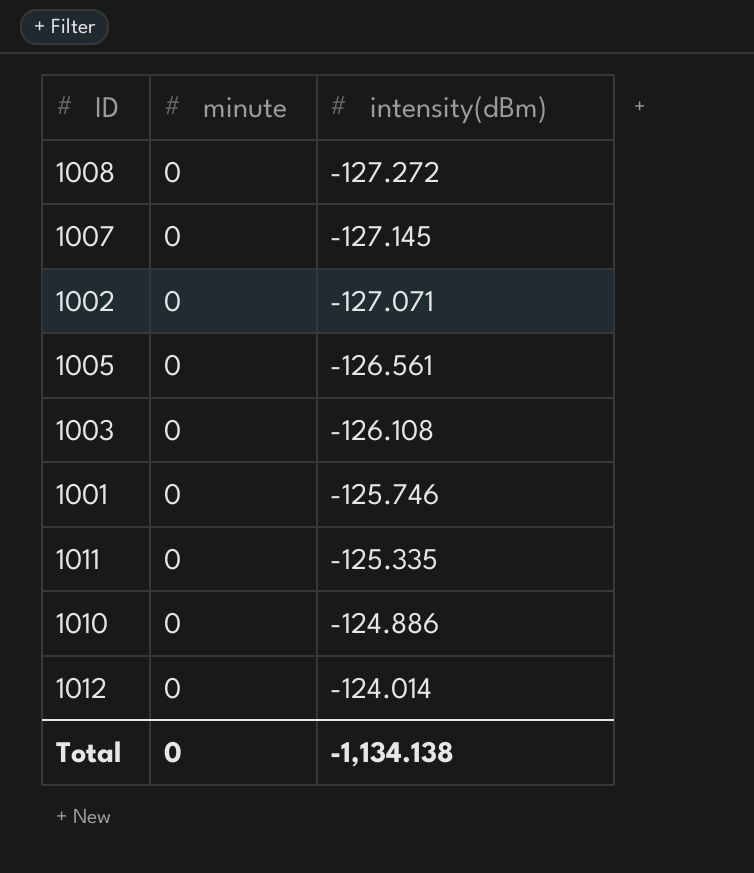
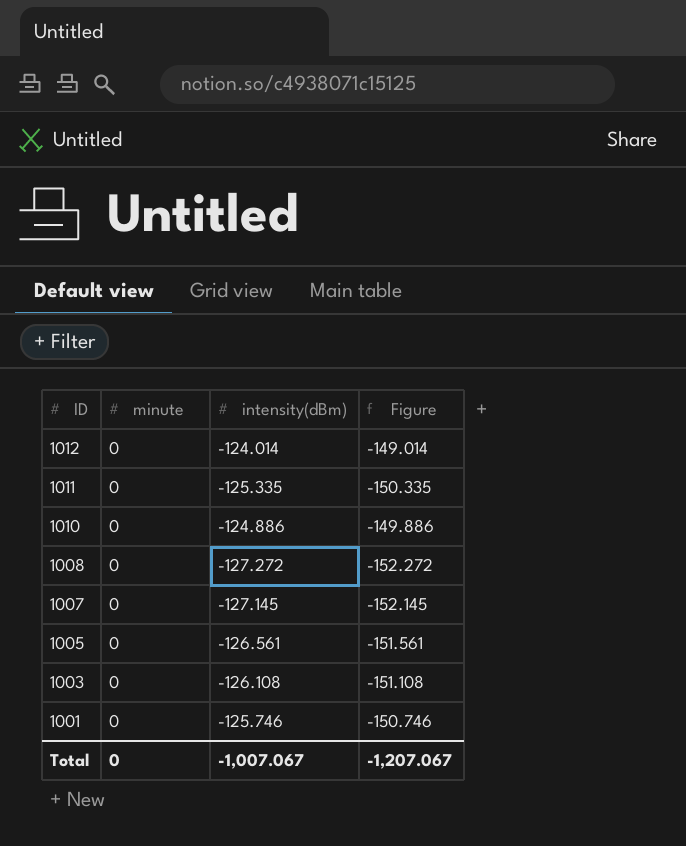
row order: intensity(dBm) ascending -> ID descending
column Figure | formula: none -> [intensity(dBm)] - 25
row 1002: 0 | -127.071 -> none
Total | intensity(dBm): -1,134.138 -> -1,007.067

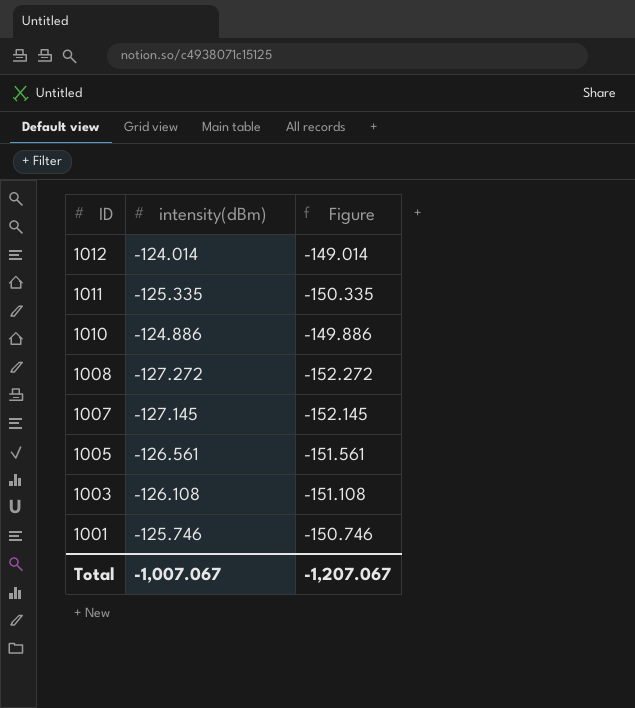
column minute | position: 2 -> none

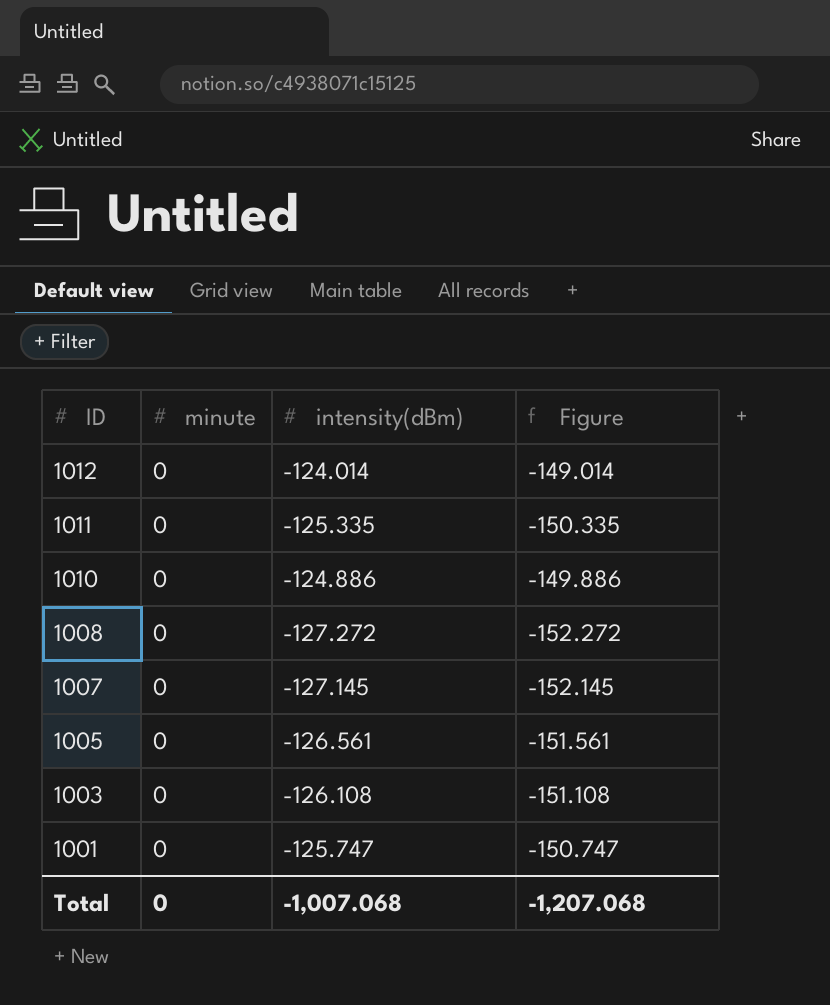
column minute | position: none -> 2
1001 | intensity(dBm): -125.746 -> -125.747
1001 | Figure: -150.746 -> -150.747
Total | intensity(dBm): -1,007.067 -> -1,007.068
Total | Figure: -1,207.067 -> -1,207.068

